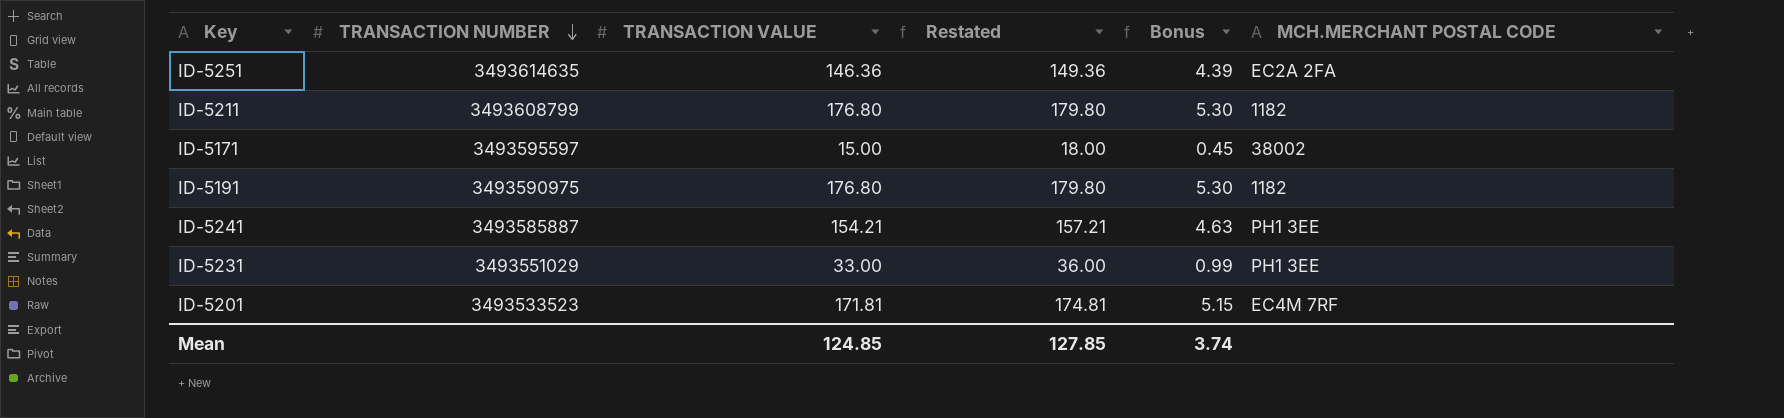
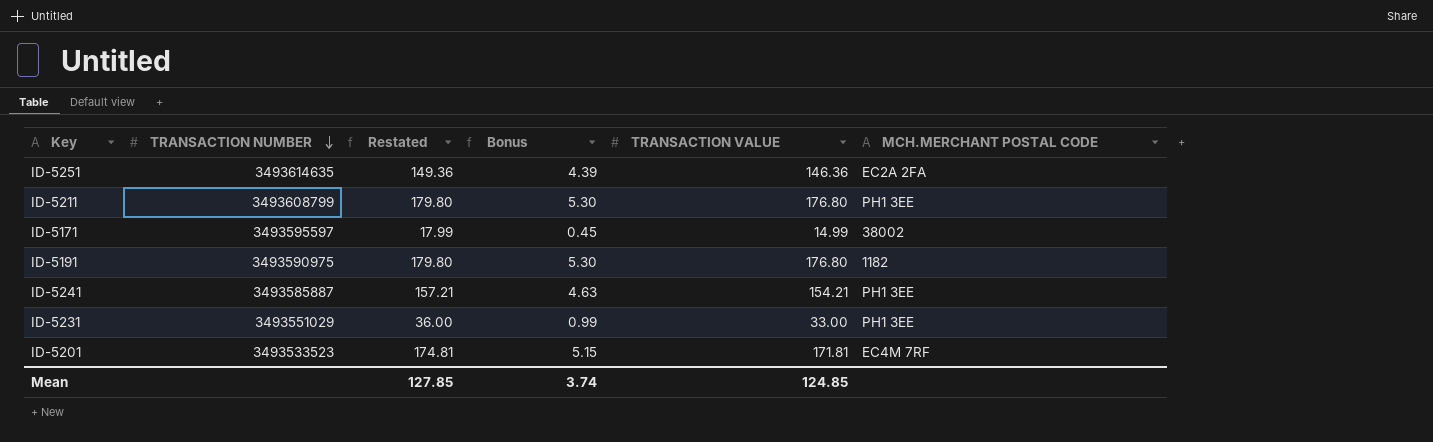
column TRANSACTION VALUE | position: 3 -> 5
ID-5211 | MCH.MERCHANT POSTAL CODE: 1182 -> PH1 3EE
ID-5171 | Restated: 18.00 -> 17.99
ID-5171 | TRANSACTION VALUE: 15.00 -> 14.99

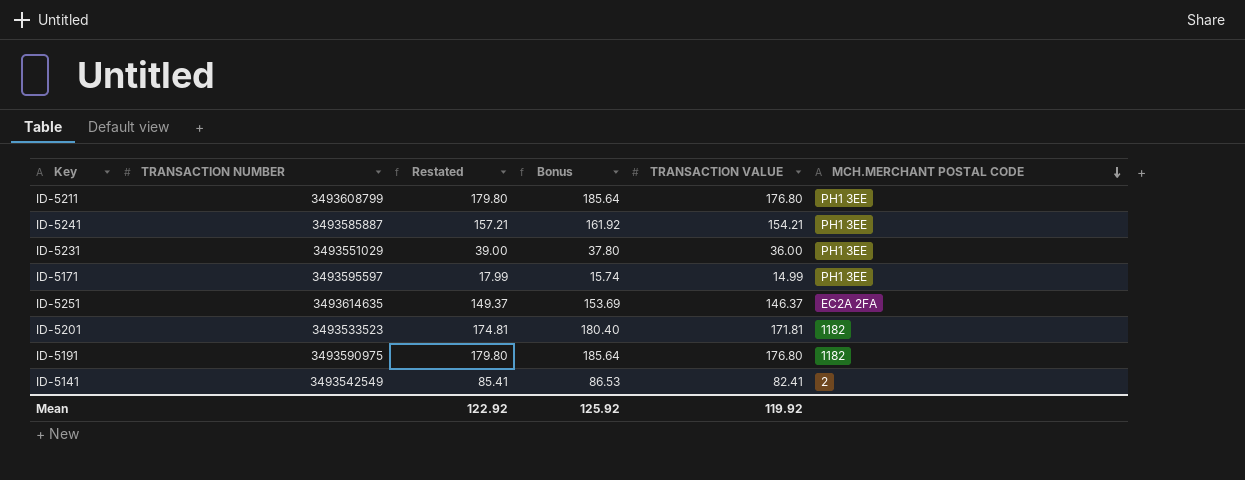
row order: TRANSACTION NUMBER descending -> MCH.MERCHANT POSTAL CODE descending
column Bonus | formula: [TRANSACTION VALUE] * 0.03 -> [TRANSACTION VALUE] * 1.05
ID-5231 | Restated: 36.00 -> 39.00
ID-5231 | TRANSACTION VALUE: 33.00 -> 36.00
ID-5171 | MCH.MERCHANT POSTAL CODE: 38002 -> PH1 3EE
ID-5251 | Restated: 149.36 -> 149.37
ID-5251 | TRANSACTION VALUE: 146.36 -> 146.37
ID-5201 | MCH.MERCHANT POSTAL CODE: EC4M 7RF -> 1182
row ID-5141: none -> 3493542549 | 85.41 | 86.53 | 82.41 | 2
Mean | Restated: 127.85 -> 122.92
Mean | Bonus: 3.74 -> 125.92
Mean | TRANSACTION VALUE: 124.85 -> 119.92

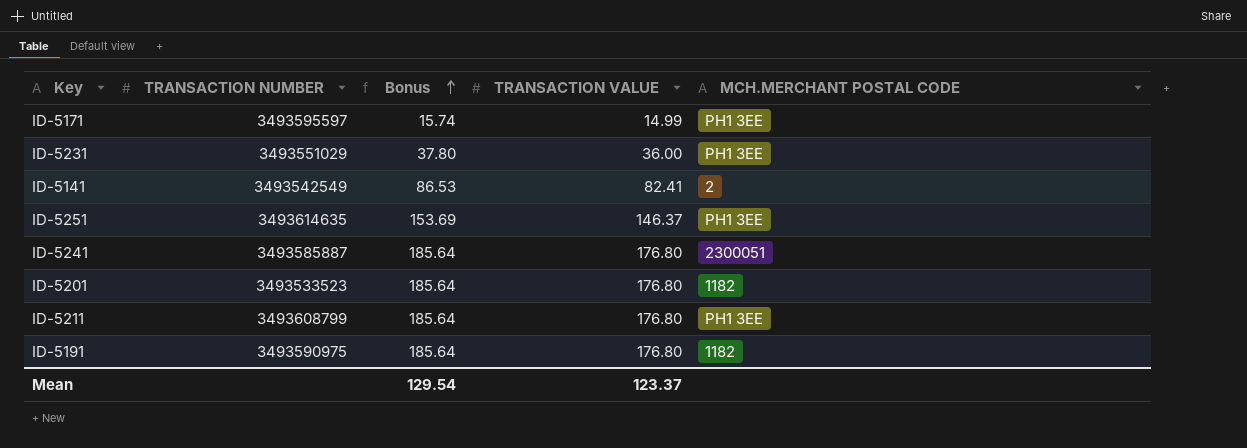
row order: MCH.MERCHANT POSTAL CODE descending -> Bonus ascending
column Restated | formula: [TRANSACTION VALUE] + 3 -> none
ID-5251 | MCH.MERCHANT POSTAL CODE: EC2A 2FA -> PH1 3EE
ID-5241 | Bonus: 161.92 -> 185.64
ID-5241 | TRANSACTION VALUE: 154.21 -> 176.80
ID-5241 | MCH.MERCHANT POSTAL CODE: PH1 3EE -> 2300051
ID-5201 | Bonus: 180.40 -> 185.64
ID-5201 | TRANSACTION VALUE: 171.81 -> 176.80
Mean | Bonus: 125.92 -> 129.54
Mean | TRANSACTION VALUE: 119.92 -> 123.37

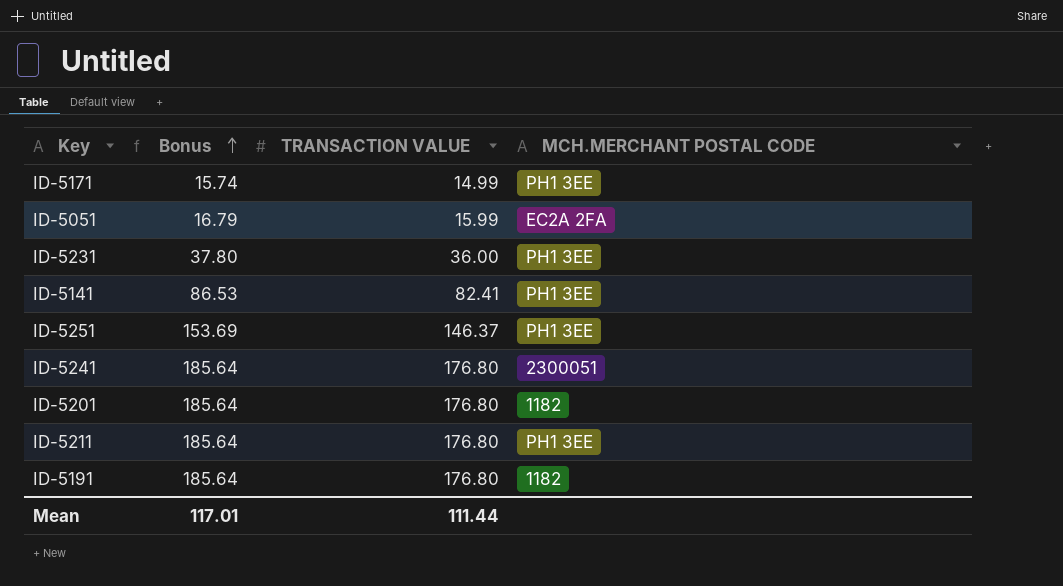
column TRANSACTION NUMBER | position: 2 -> none
row ID-5051: none -> 16.79 | 15.99 | EC2A 2FA
ID-5141 | MCH.MERCHANT POSTAL CODE: 2 -> PH1 3EE
Mean | Bonus: 129.54 -> 117.01
Mean | TRANSACTION VALUE: 123.37 -> 111.44

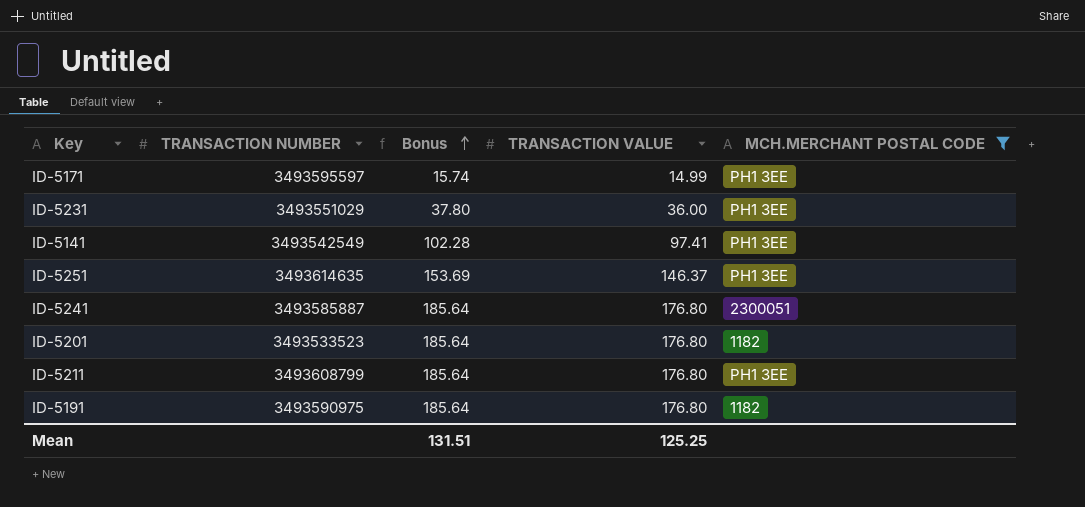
filter: none -> MCH.MERCHANT POSTAL CODE != EC2A 2FA
column TRANSACTION NUMBER | position: none -> 2
ID-5141 | Bonus: 86.53 -> 102.28
ID-5141 | TRANSACTION VALUE: 82.41 -> 97.41
Mean | Bonus: 117.01 -> 131.51
Mean | TRANSACTION VALUE: 111.44 -> 125.25

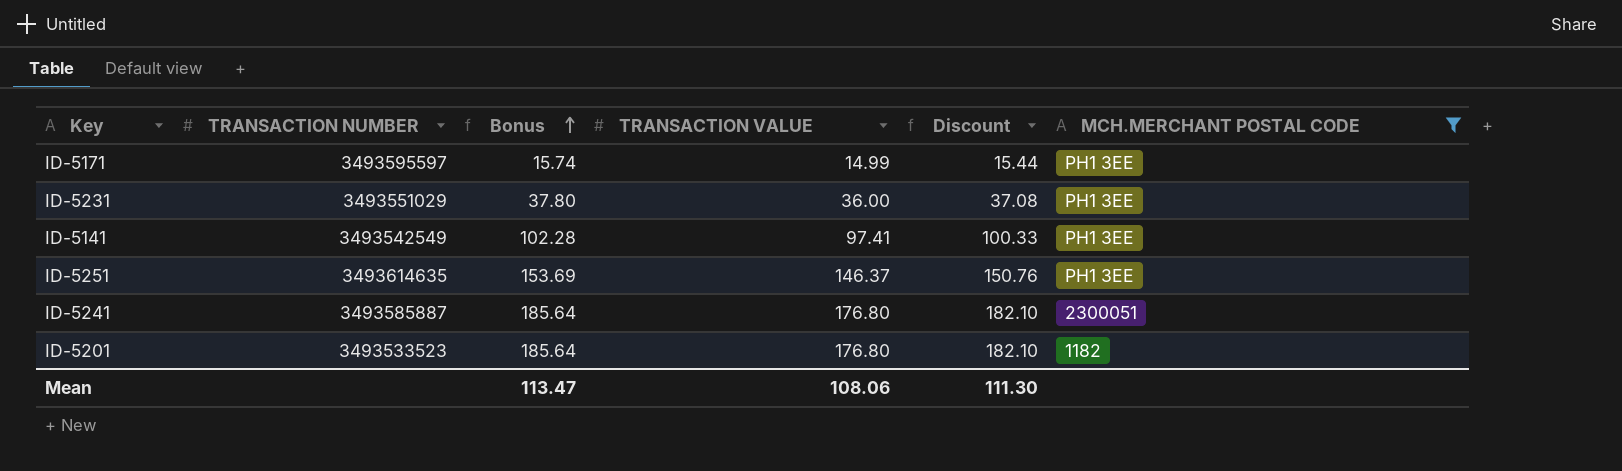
column Discount | formula: none -> [TRANSACTION VALUE] * 1.03
row ID-5211: 3493608799 | 185.64 | 176.80 | PH1 3EE -> none
row ID-5191: 3493590975 | 185.64 | 176.80 | 1182 -> none
Mean | Bonus: 131.51 -> 113.47
Mean | TRANSACTION VALUE: 125.25 -> 108.06

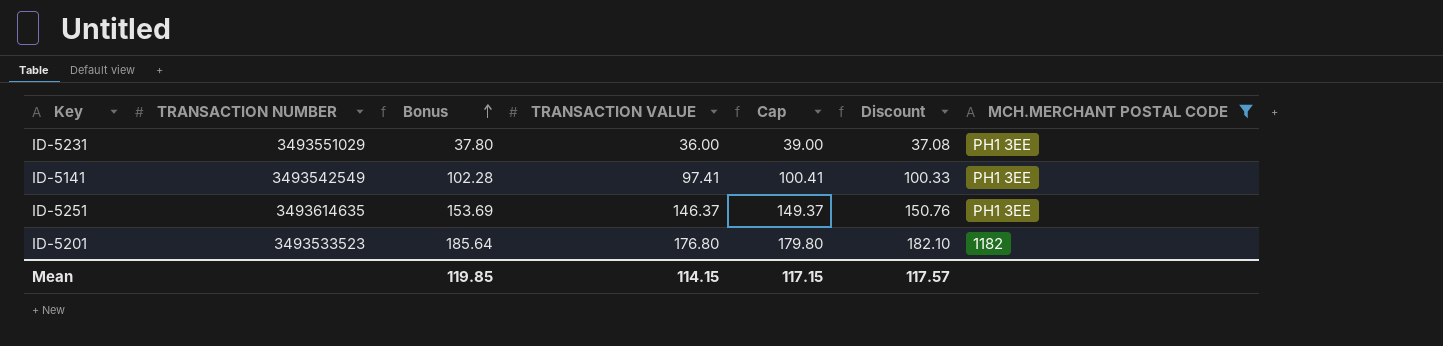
column Cap | formula: none -> [TRANSACTION VALUE] + 3
row ID-5171: 3493595597 | 15.74 | 14.99 | 15.44 | PH1 3EE -> none
row ID-5241: 3493585887 | 185.64 | 176.80 | 182.10 | 2300051 -> none
Mean | Bonus: 113.47 -> 119.85
Mean | TRANSACTION VALUE: 108.06 -> 114.15
Mean | Discount: 111.30 -> 117.57

